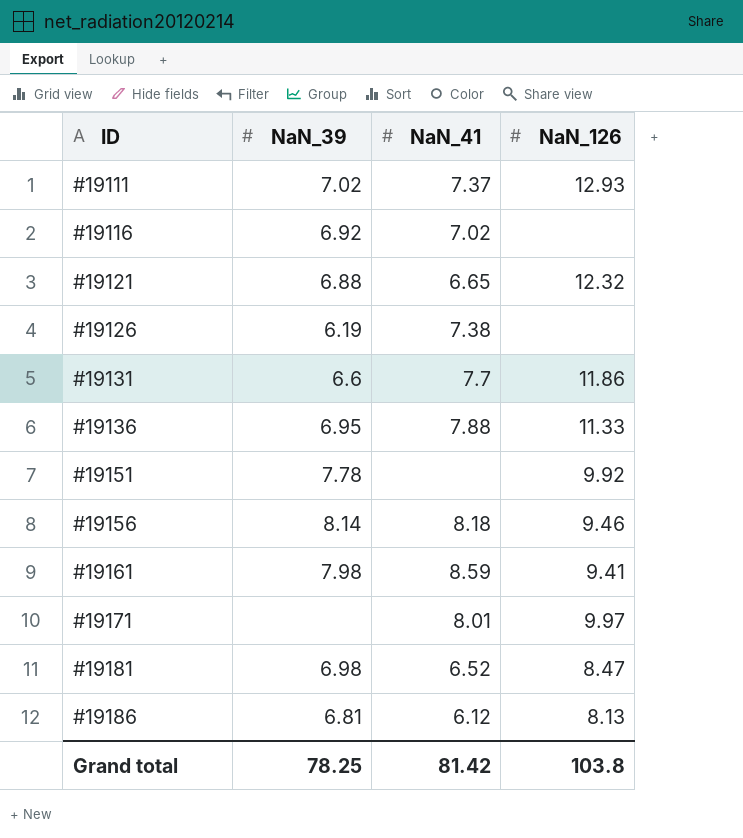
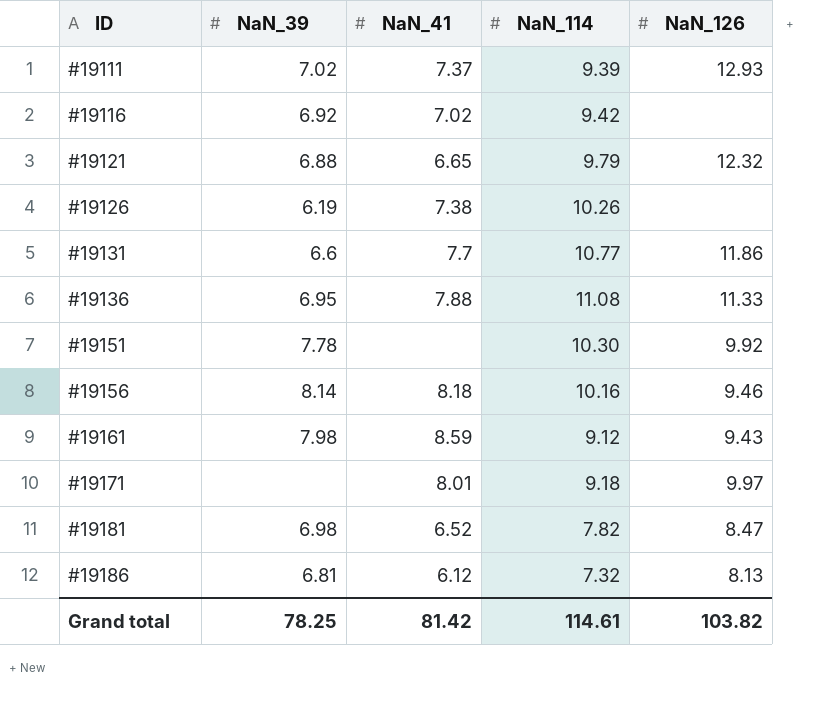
column NaN_114 | position: none -> 4
#19161 | NaN_126: 9.41 -> 9.43
Grand total | NaN_126: 103.8 -> 103.82

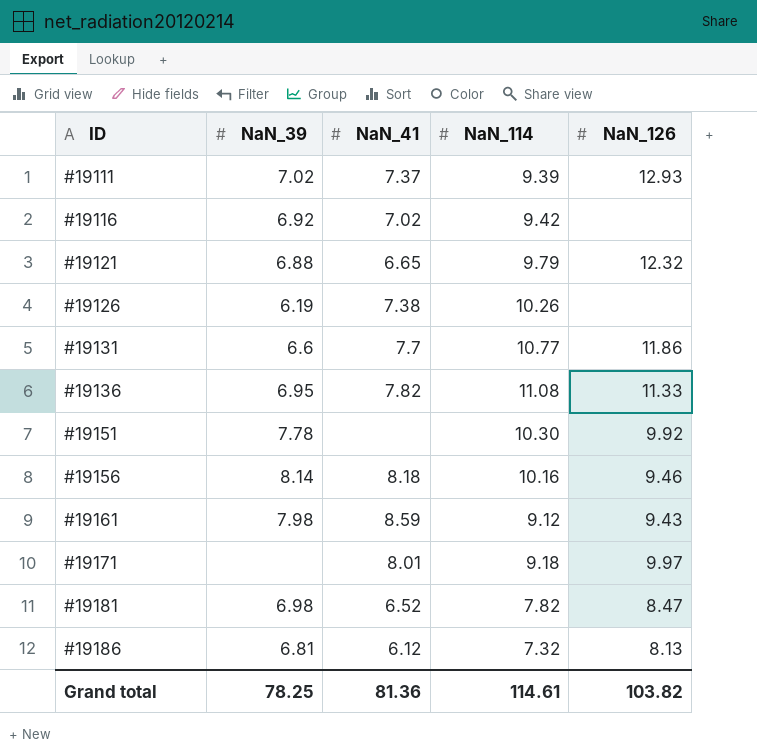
#19136 | NaN_41: 7.88 -> 7.82
Grand total | NaN_41: 81.42 -> 81.36

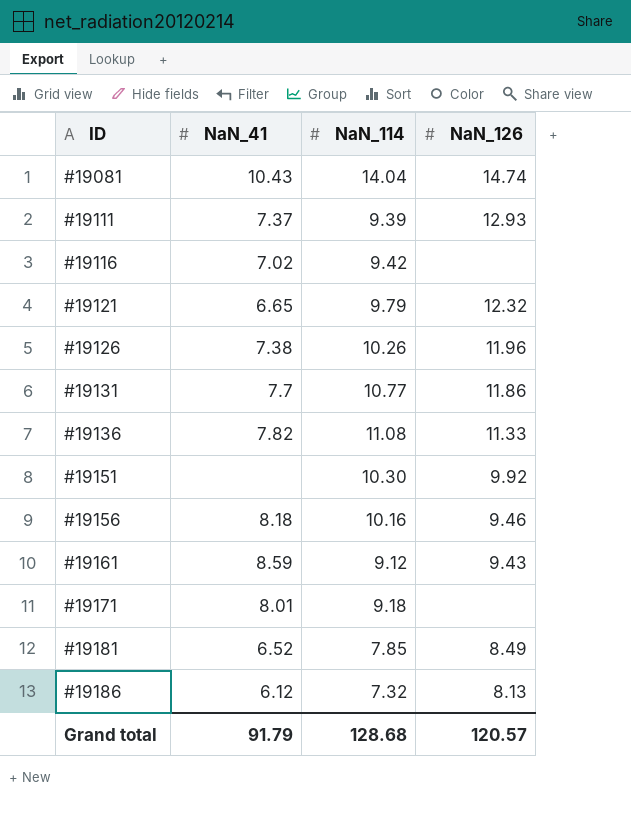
column NaN_39 | position: 2 -> none
row #19081: none -> 10.43 | 14.04 | 14.74
#19126 | NaN_126: none -> 11.96
#19171 | NaN_126: 9.97 -> none
#19181 | NaN_114: 7.82 -> 7.85
#19181 | NaN_126: 8.47 -> 8.49
Grand total | NaN_41: 81.36 -> 91.79
Grand total | NaN_114: 114.61 -> 128.68
Grand total | NaN_126: 103.82 -> 120.57

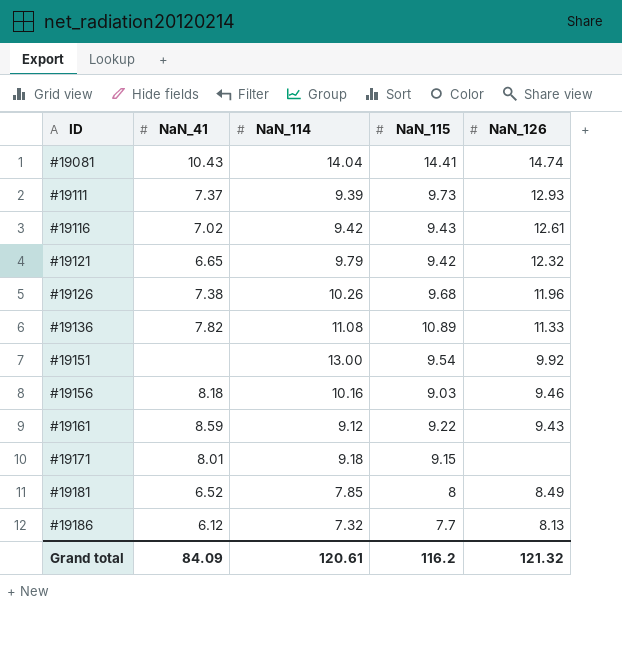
column NaN_115 | position: none -> 4
row #19131: 7.7 | 10.77 | 11.86 -> none
#19116 | NaN_126: none -> 12.61
#19151 | NaN_114: 10.30 -> 13.00
Grand total | NaN_41: 91.79 -> 84.09
Grand total | NaN_114: 128.68 -> 120.61
Grand total | NaN_126: 120.57 -> 121.32

